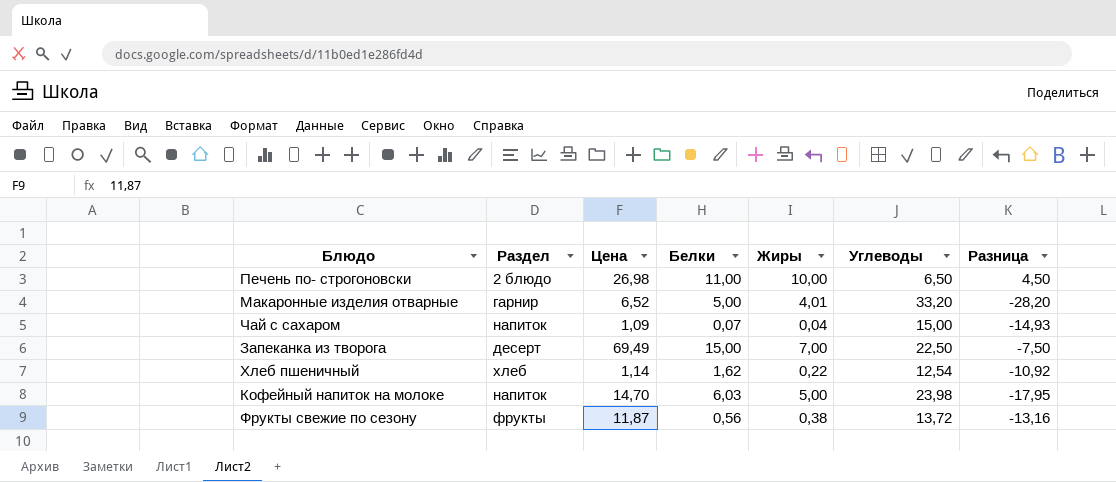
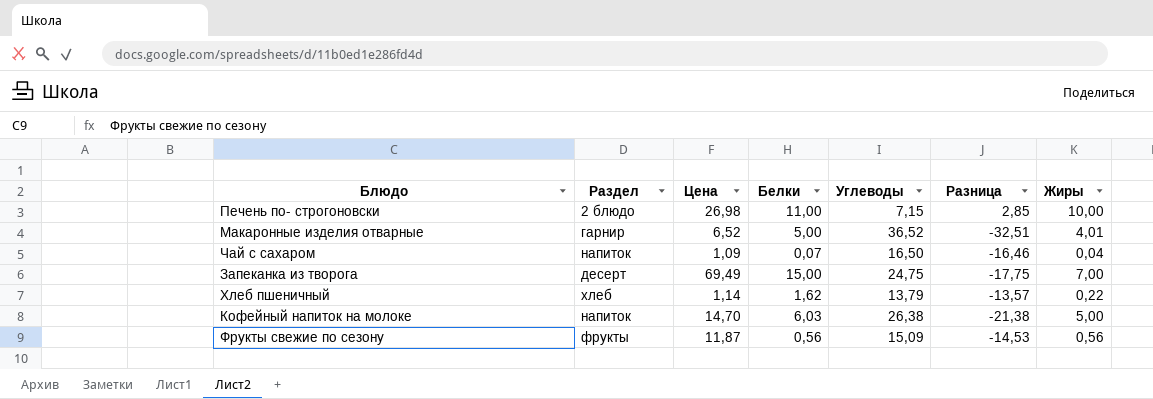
column Разница | formula: [Белки] - [Углеводы] -> [Жиры] - [Углеводы]
column Жиры | position: 5 -> 7
Печень по- строгоновски | Углеводы: 6,50 -> 7,15
Макаронные изделия отварные | Углеводы: 33,20 -> 36,52
Чай с сахаром | Углеводы: 15,00 -> 16,50
Запеканка из творога | Углеводы: 22,50 -> 24,75
Хлеб пшеничный | Углеводы: 12,54 -> 13,79
Кофейный напиток на молоке | Углеводы: 23,98 -> 26,38
Фрукты свежие по сезону | Углеводы: 13,72 -> 15,09
Фрукты свежие по сезону | Жиры: 0,38 -> 0,56

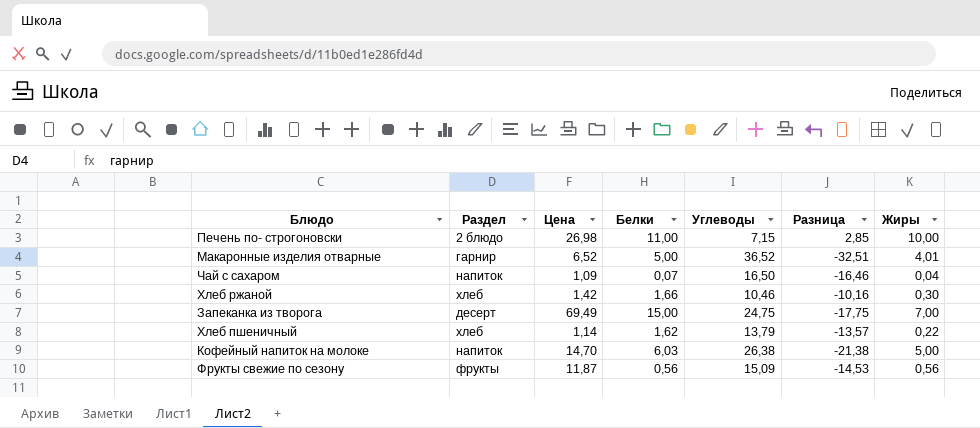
row Хлеб ржаной: none -> хлеб | 1,42 | 1,66 | 10,46 | -10,16 | 0,30

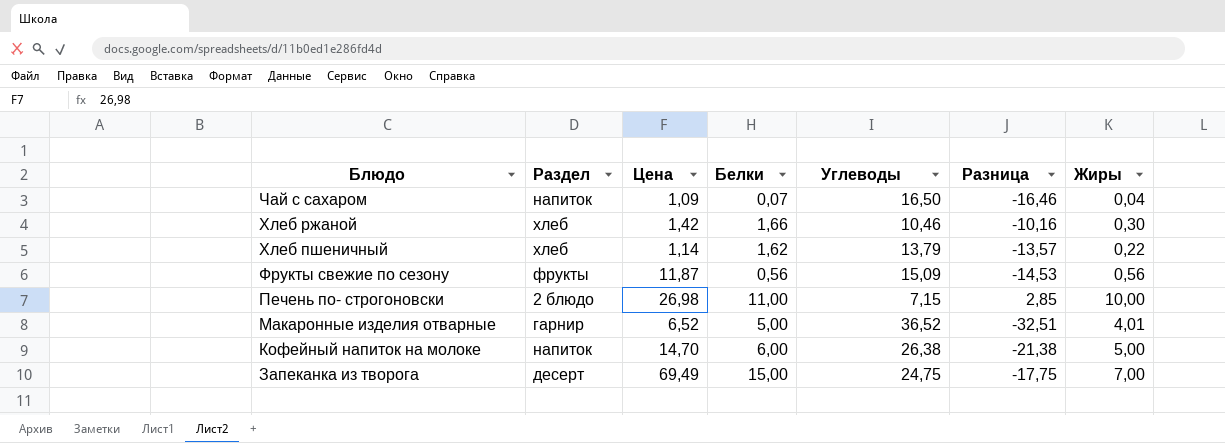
row order: none -> Блюдо descending
Кофейный напиток на молоке | Белки: 6,03 -> 6,00

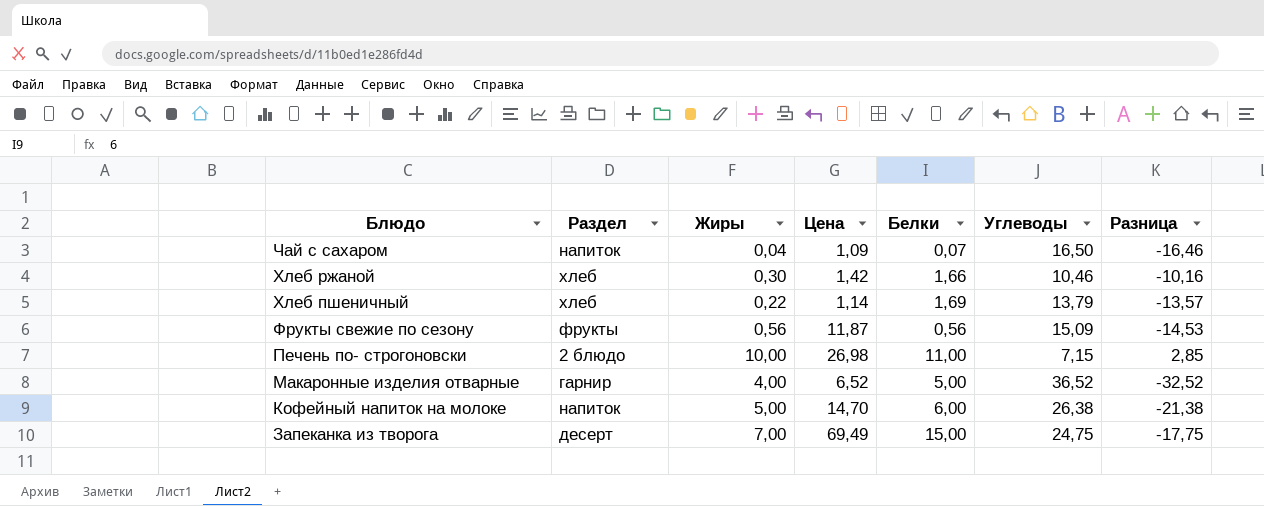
column Жиры | position: 7 -> 3
Хлеб пшеничный | Белки: 1,62 -> 1,69
Макаронные изделия отварные | Жиры: 4,01 -> 4,00
Макаронные изделия отварные | Разница: -32,51 -> -32,52

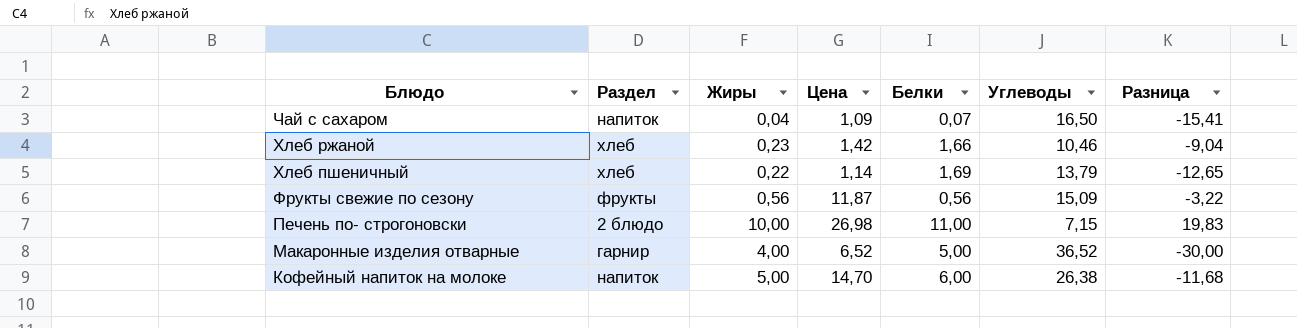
column Разница | formula: [Жиры] - [Углеводы] -> [Цена] - [Углеводы]
row Запеканка из творога: десерт | 7,00 | 69,49 | 15,00 | 24,75 | -17,75 -> none
Хлеб ржаной | Жиры: 0,30 -> 0,23

